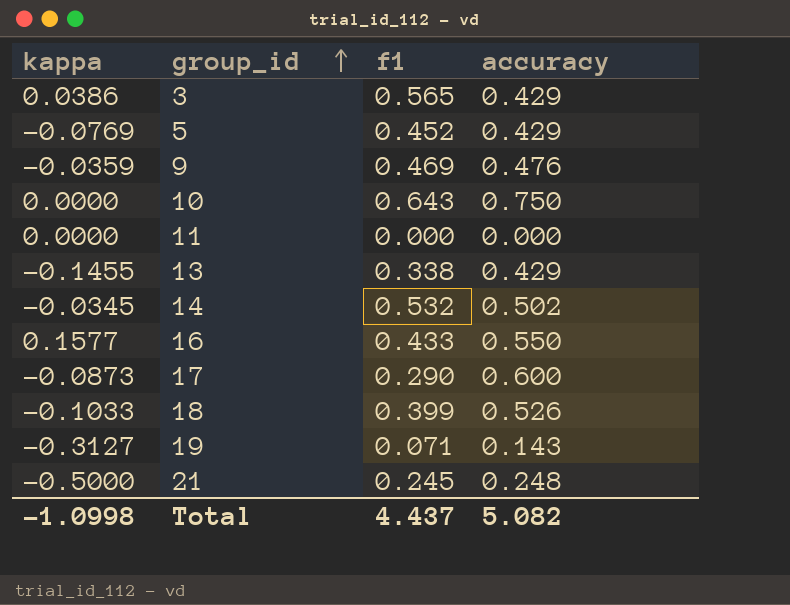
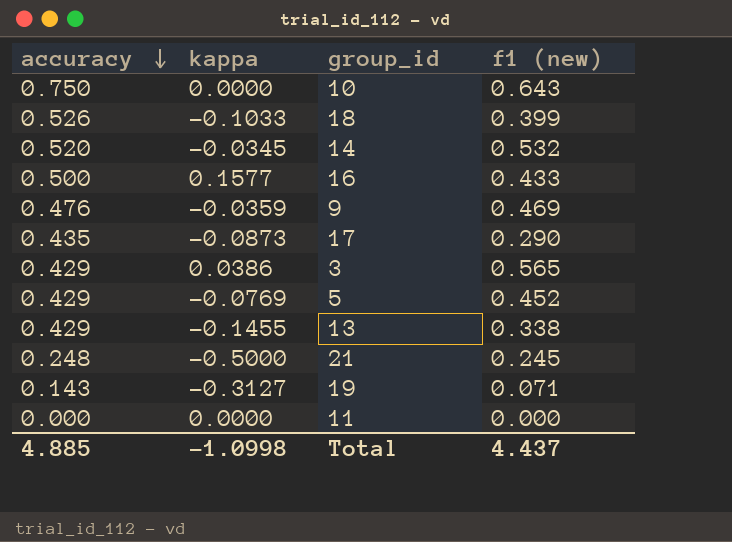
row order: group_id ascending -> accuracy descending
column accuracy | position: 4 -> 1
column name: f1 -> f1 (new)
14 | accuracy: 0.502 -> 0.520
16 | accuracy: 0.550 -> 0.500
17 | accuracy: 0.600 -> 0.435
Total | accuracy: 5.082 -> 4.885

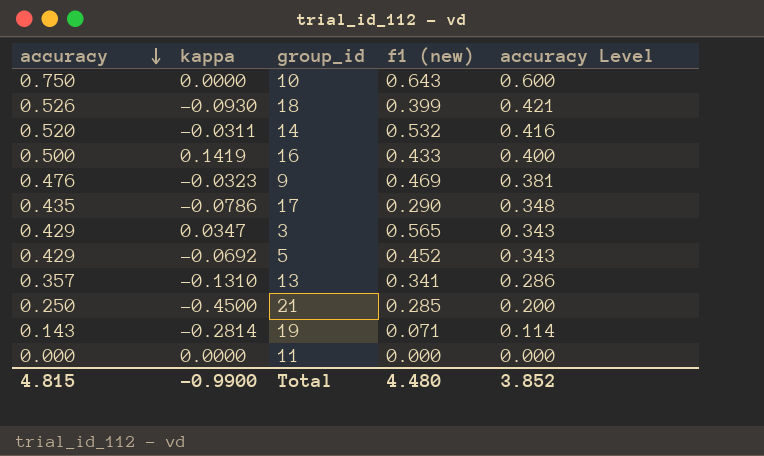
column accuracy Level | formula: none -> [accuracy] * 0.8
18 | kappa: -0.1033 -> -0.0930
14 | kappa: -0.0345 -> -0.0311
16 | kappa: 0.1577 -> 0.1419
9 | kappa: -0.0359 -> -0.0323
17 | kappa: -0.0873 -> -0.0786
3 | kappa: 0.0386 -> 0.0347
5 | kappa: -0.0769 -> -0.0692
13 | accuracy: 0.429 -> 0.357
13 | kappa: -0.1455 -> -0.1310
13 | f1 (new): 0.338 -> 0.341
21 | accuracy: 0.248 -> 0.250
21 | kappa: -0.5000 -> -0.4500
21 | f1 (new): 0.245 -> 0.285
19 | kappa: -0.3127 -> -0.2814
Total | accuracy: 4.885 -> 4.815
Total | kappa: -1.0998 -> -0.9900
Total | f1 (new): 4.437 -> 4.480

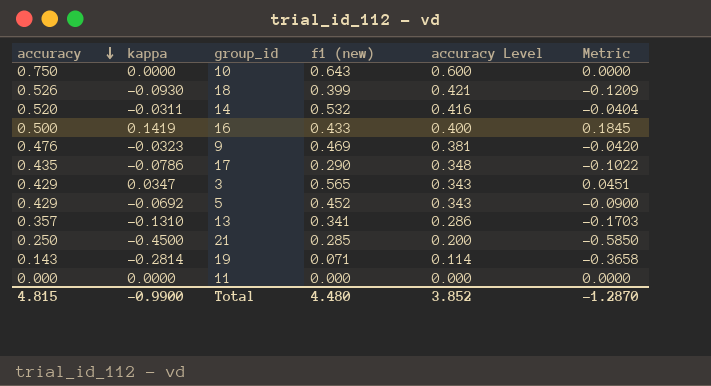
column Metric | formula: none -> [kappa] * 1.3

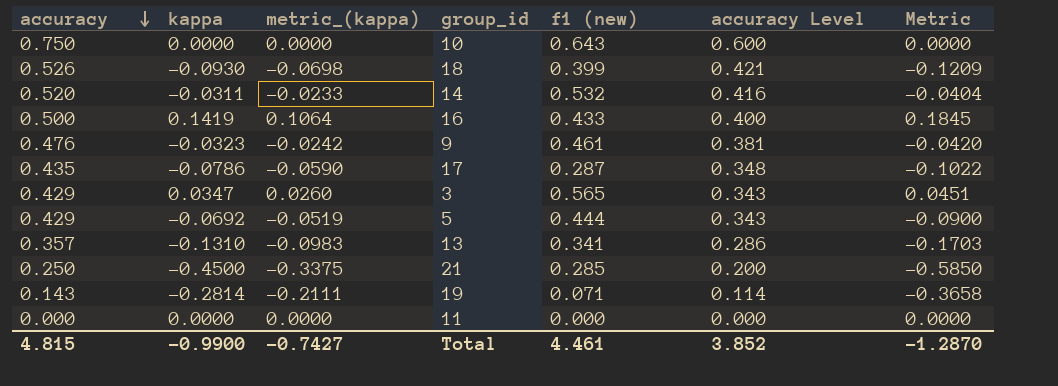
column metric_(kappa) | formula: none -> [kappa] * 0.75
9 | f1 (new): 0.469 -> 0.461
17 | f1 (new): 0.290 -> 0.287
5 | f1 (new): 0.452 -> 0.444
Total | f1 (new): 4.480 -> 4.461

